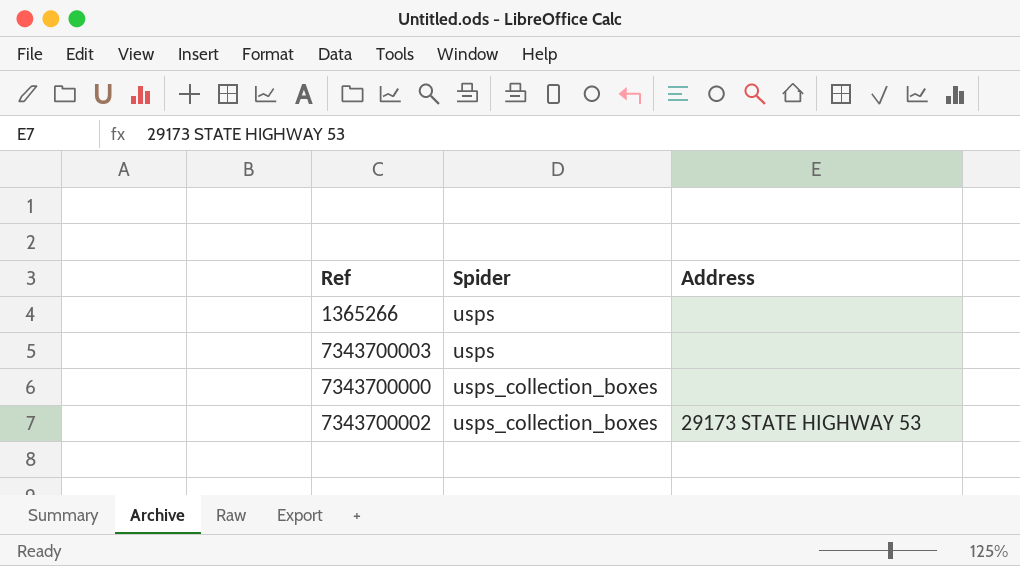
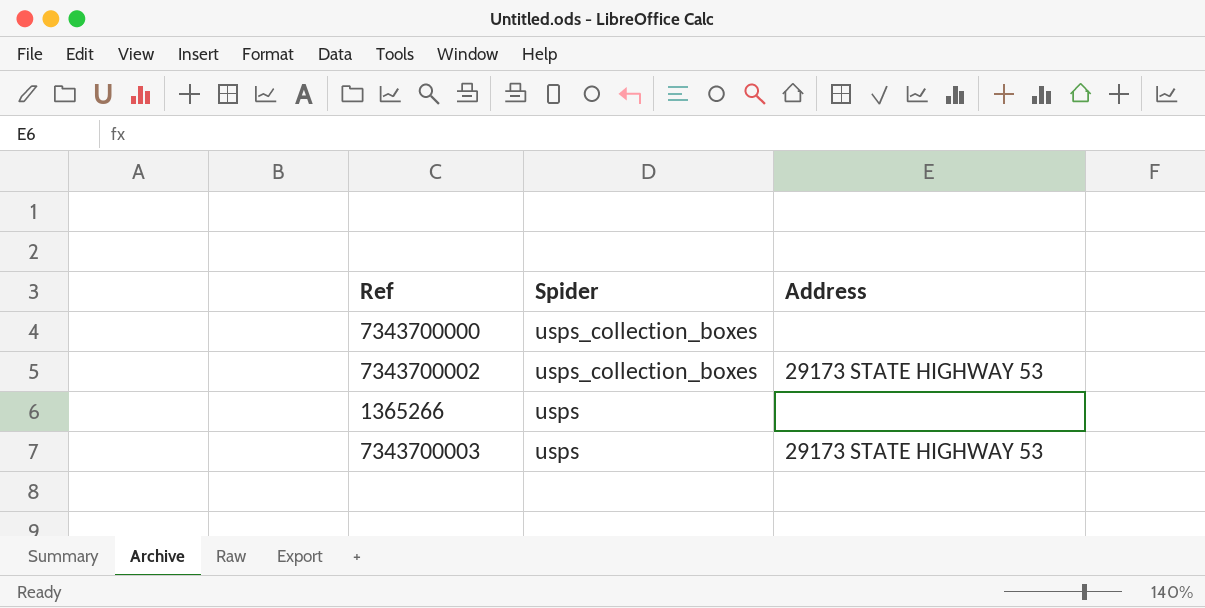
row order: Spider ascending -> Spider descending
7343700003 | Address: none -> 29173 STATE HIGHWAY 53

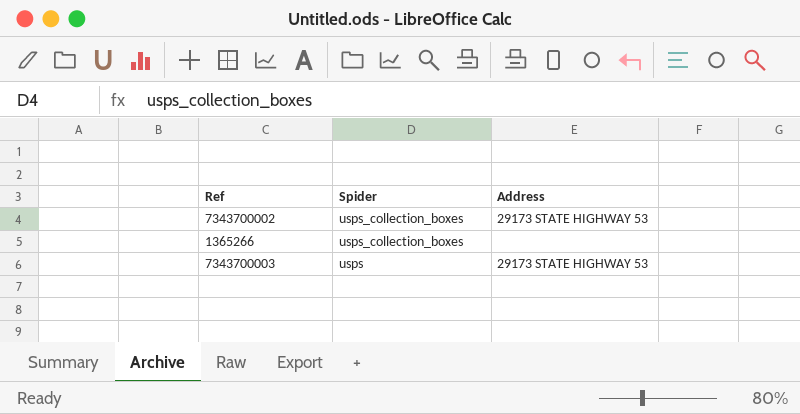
row 7343700000: usps_collection_boxes | none -> none
1365266 | Spider: usps -> usps_collection_boxes

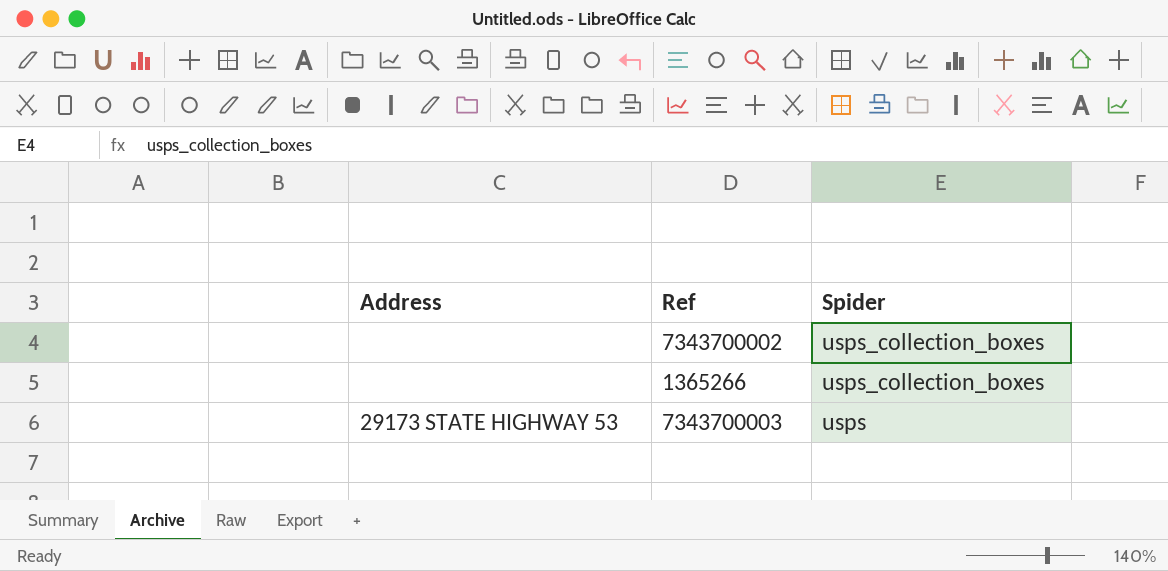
column Address | position: 3 -> 1
7343700002 | Address: 29173 STATE HIGHWAY 53 -> none

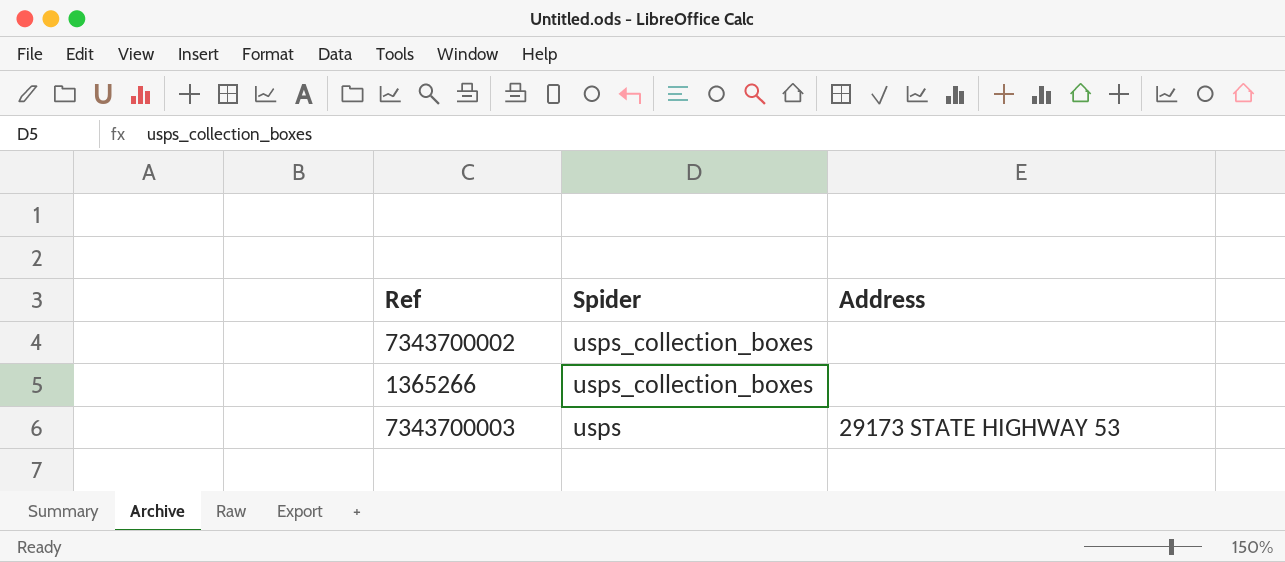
column Address | position: 1 -> 3

